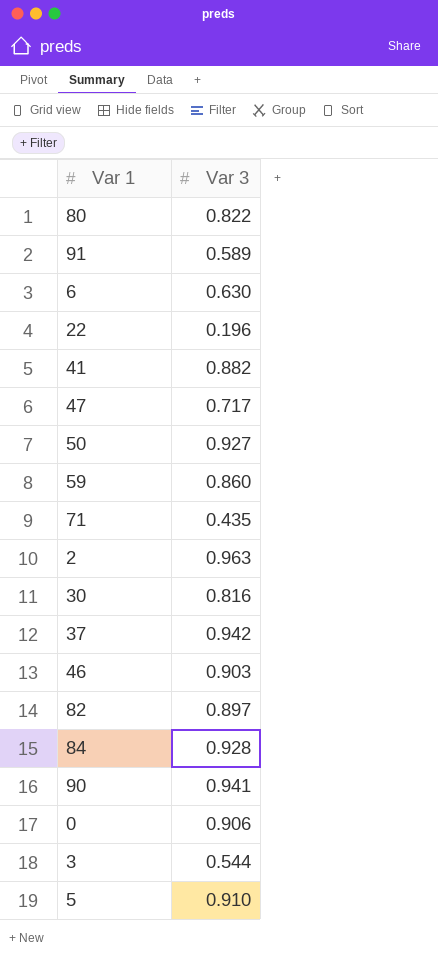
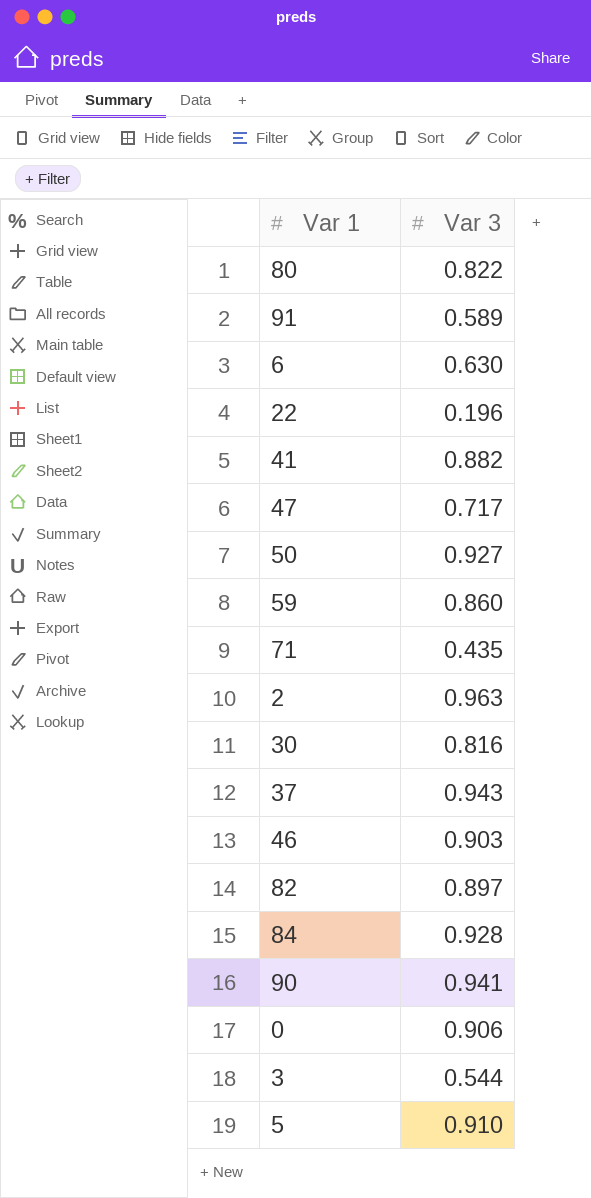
37 | Var 3: 0.942 -> 0.943

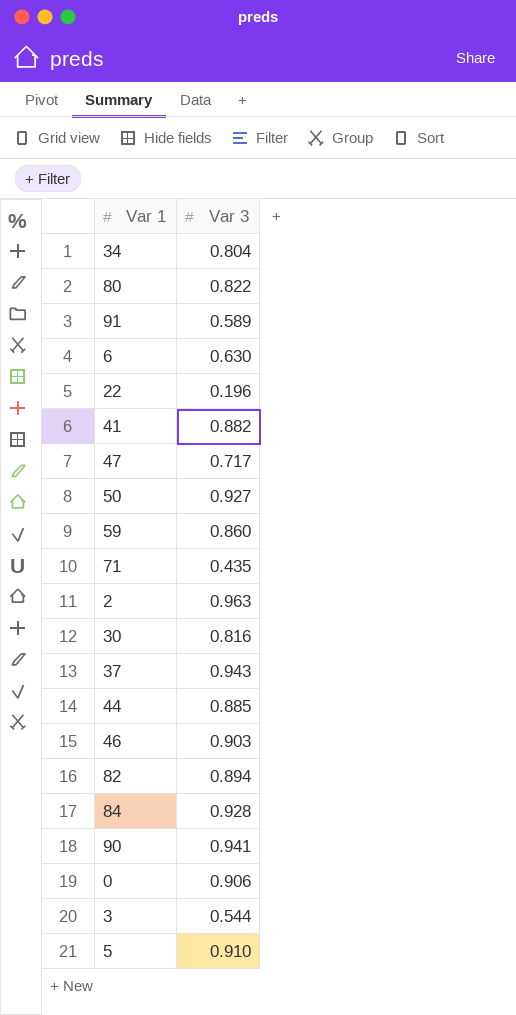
row 34: none -> 0.804
row 44: none -> 0.885
82 | Var 3: 0.897 -> 0.894

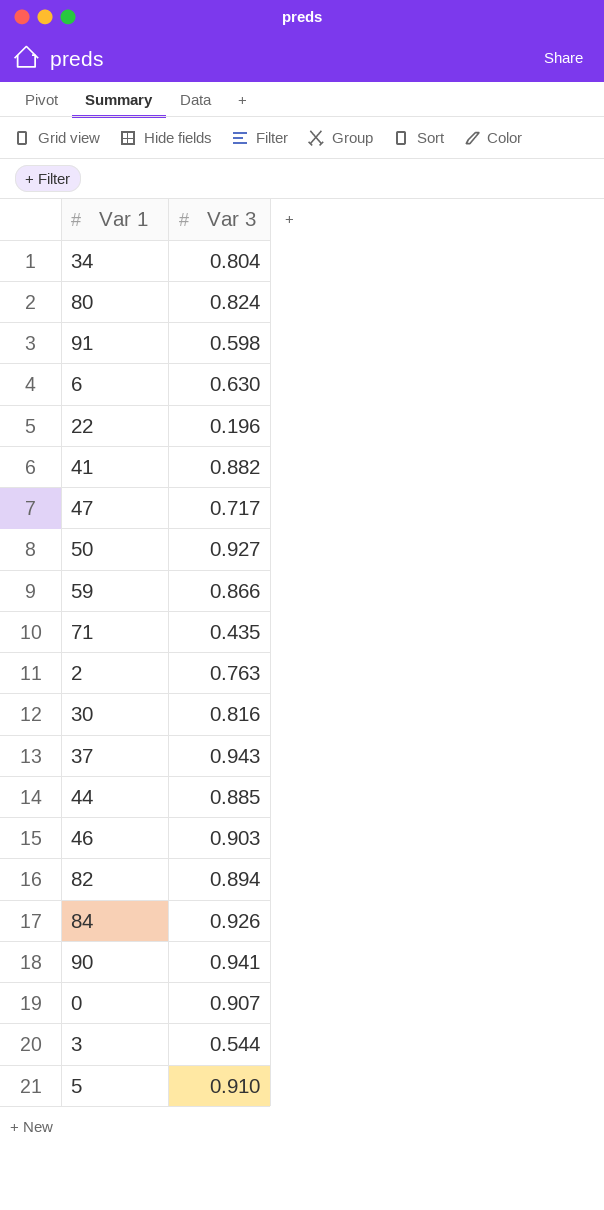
80 | Var 3: 0.822 -> 0.824
91 | Var 3: 0.589 -> 0.598
59 | Var 3: 0.860 -> 0.866
2 | Var 3: 0.963 -> 0.763
84 | Var 3: 0.928 -> 0.926
0 | Var 3: 0.906 -> 0.907

